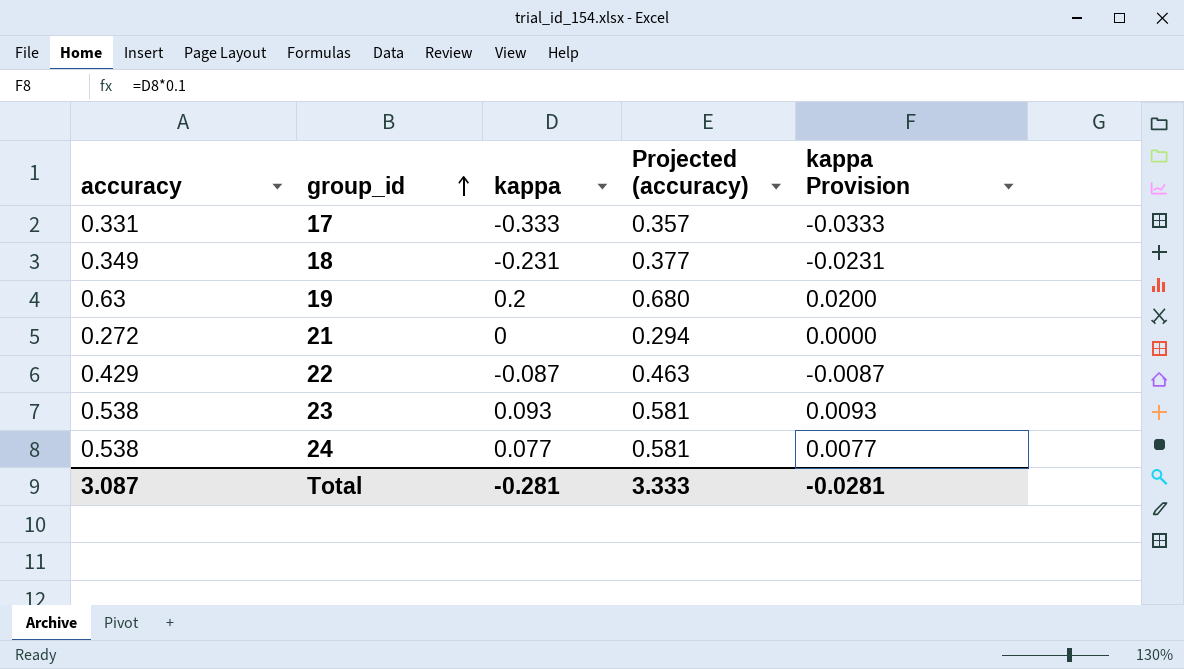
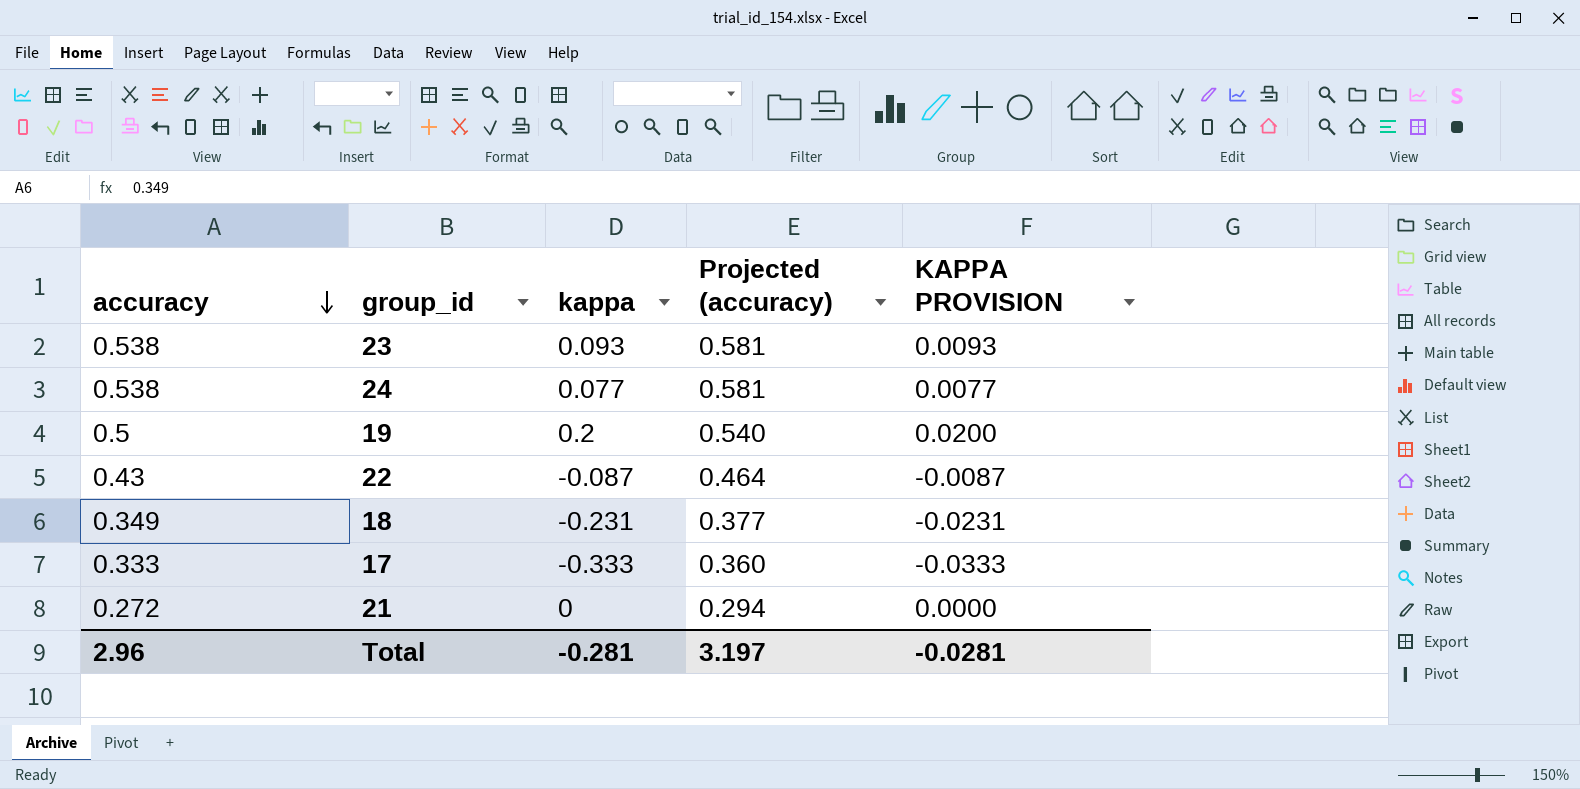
row order: group_id ascending -> accuracy descending
column name: kappa Provision -> KAPPA PROVISION
19 | accuracy: 0.63 -> 0.5
19 | Projected (accuracy): 0.680 -> 0.540
22 | accuracy: 0.429 -> 0.43
22 | Projected (accuracy): 0.463 -> 0.464
17 | accuracy: 0.331 -> 0.333
17 | Projected (accuracy): 0.357 -> 0.360
Total | accuracy: 3.087 -> 2.96
Total | Projected (accuracy): 3.333 -> 3.197

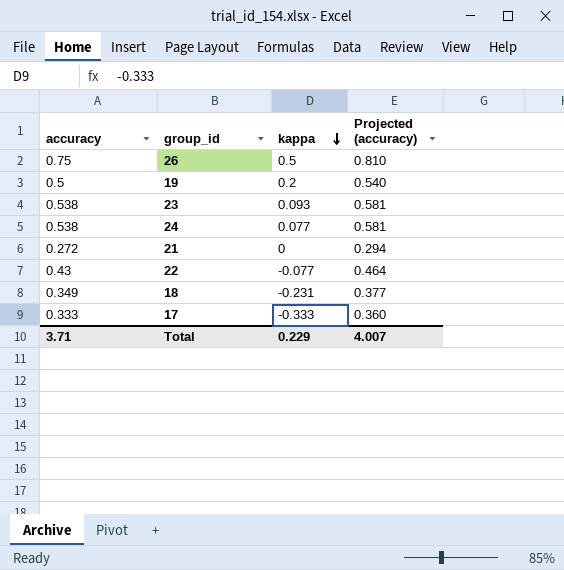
row order: accuracy descending -> kappa descending
column KAPPA PROVISION | formula: [kappa] * 0.1 -> none
row 26: none -> 0.75 | 0.5 | 0.810
22 | kappa: -0.087 -> -0.077
Total | accuracy: 2.96 -> 3.71
Total | kappa: -0.281 -> 0.229
Total | Projected (accuracy): 3.197 -> 4.007

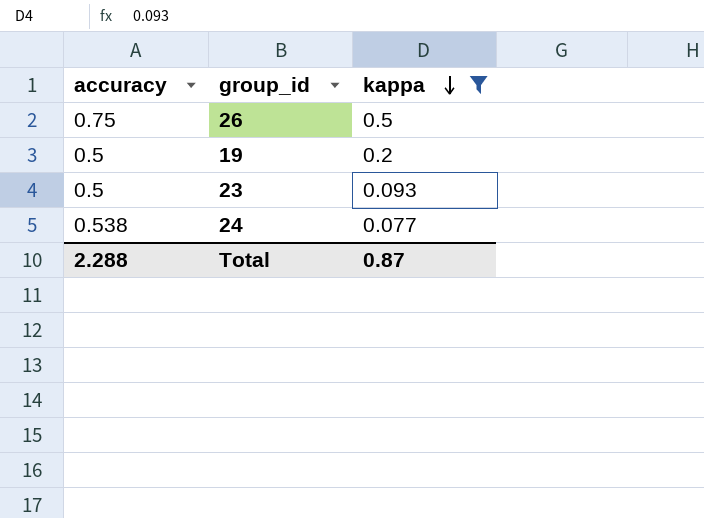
filter: none -> kappa >= 0.077
column Projected (accuracy) | formula: [accuracy] * 1.08 -> none
23 | accuracy: 0.538 -> 0.5
Total | accuracy: 3.71 -> 2.288
Total | kappa: 0.229 -> 0.87

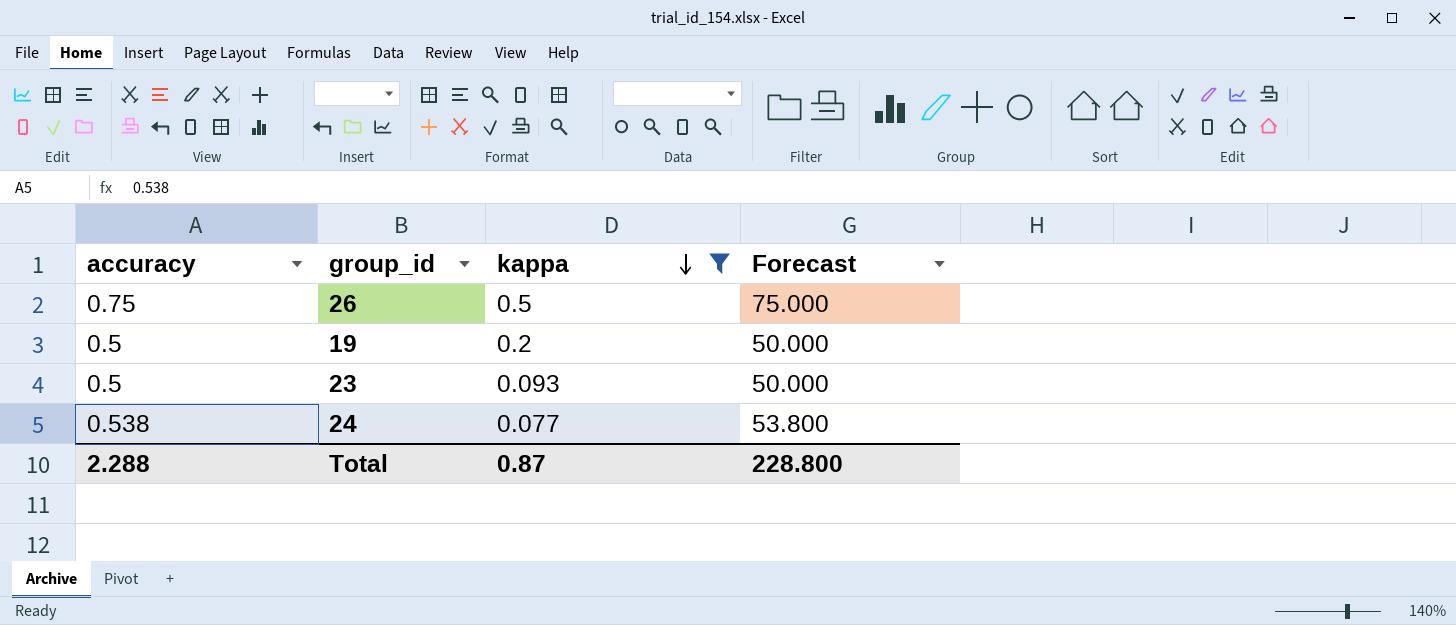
column Forecast | formula: none -> [accuracy] * 100

